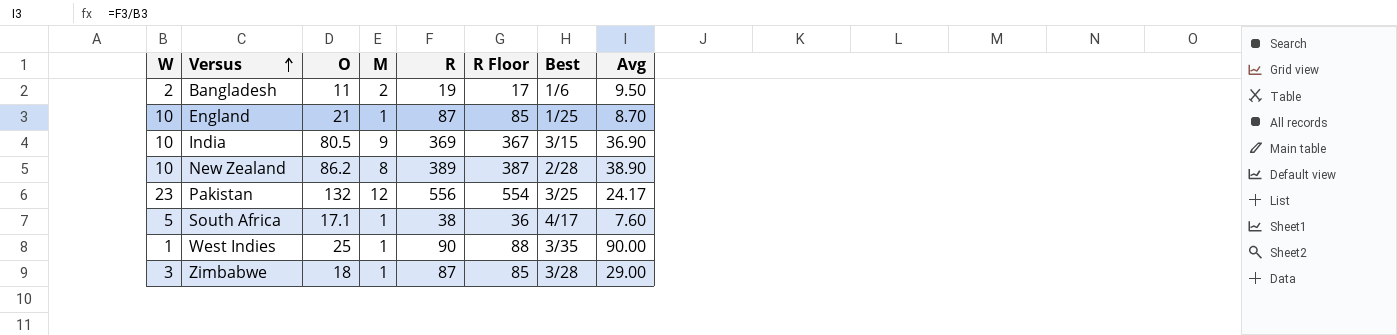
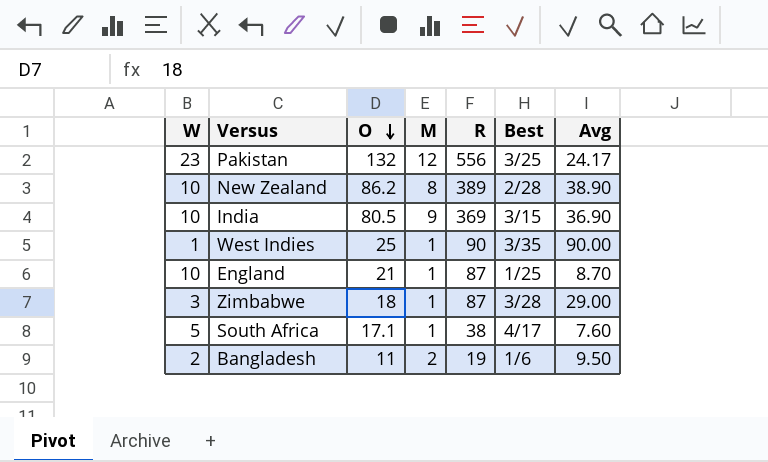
row order: Versus ascending -> O descending
column R Floor | formula: [R] - 2 -> none

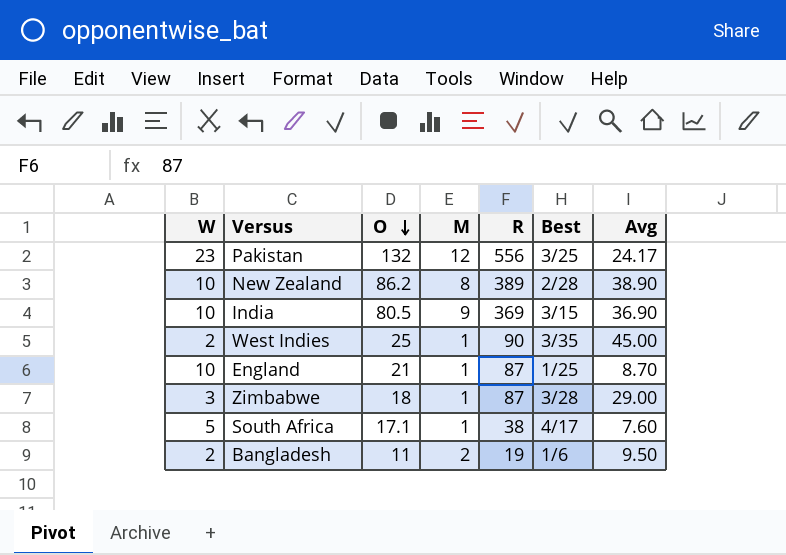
West Indies | W: 1 -> 2
West Indies | Avg: 90.00 -> 45.00

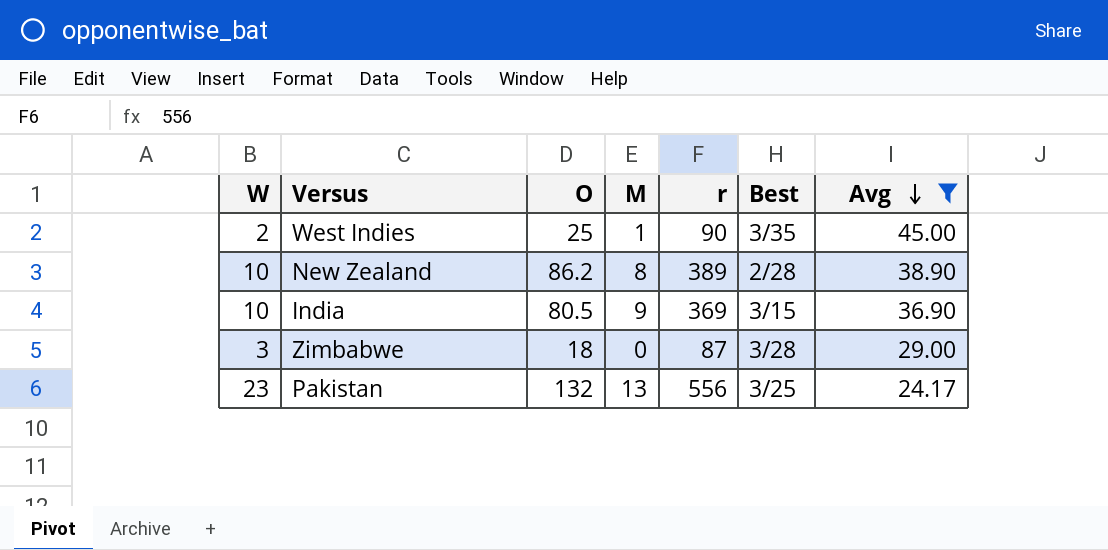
filter: none -> Avg >= 24.17
row order: O descending -> Avg descending
column name: R -> r
Zimbabwe | M: 1 -> 0
Pakistan | M: 12 -> 13

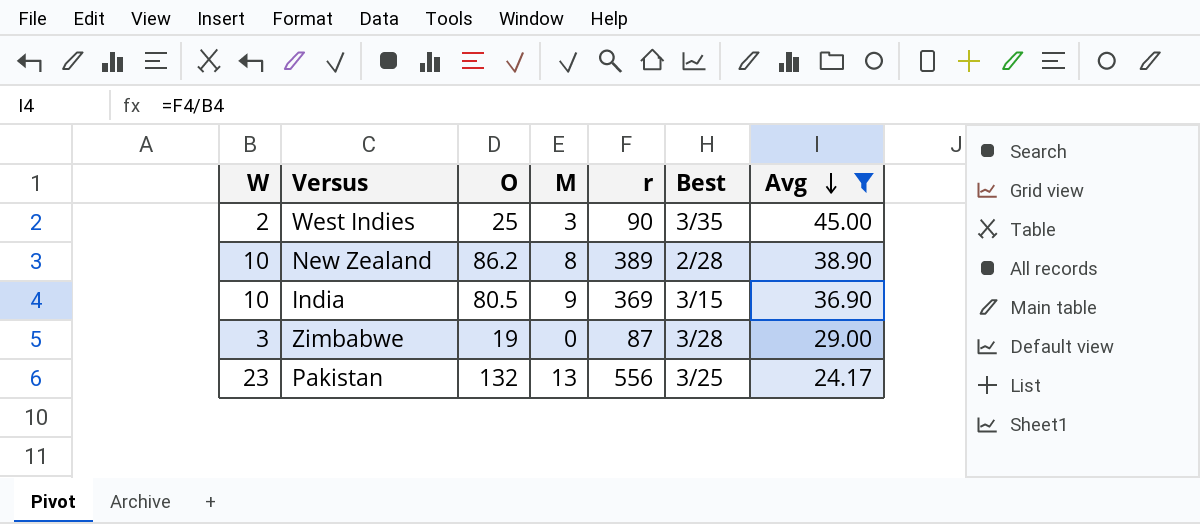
West Indies | M: 1 -> 3
Zimbabwe | O: 18 -> 19

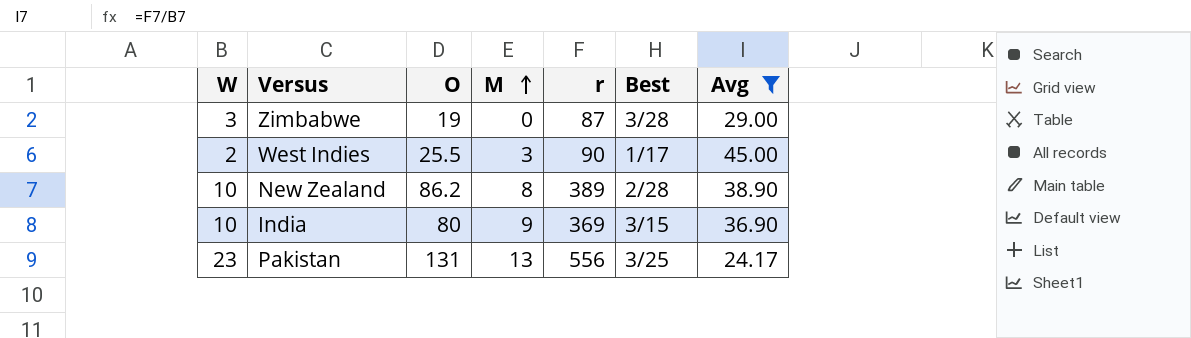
row order: Avg descending -> M ascending
West Indies | O: 25 -> 25.5
West Indies | Best: 3/35 -> 1/17
India | O: 80.5 -> 80
Pakistan | O: 132 -> 131

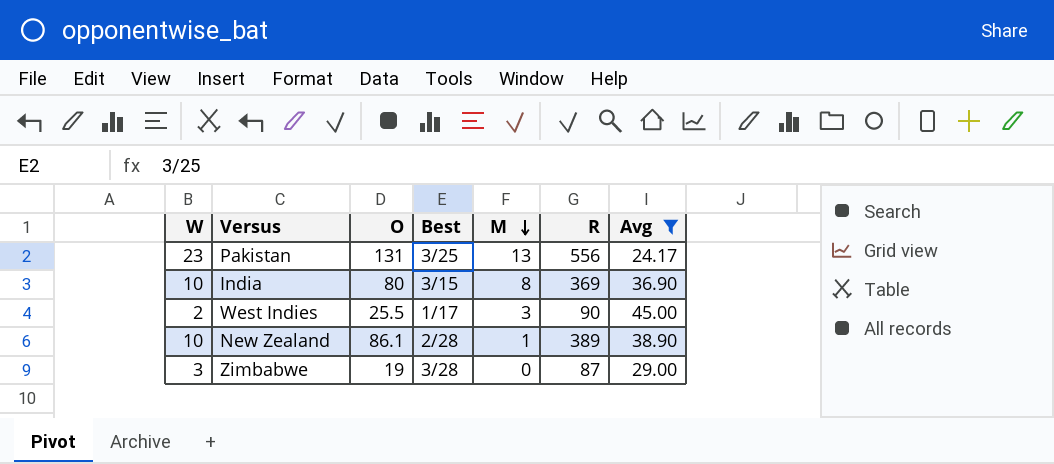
row order: M ascending -> M descending
column Best | position: 6 -> 4
column name: r -> R
India | M: 9 -> 8
New Zealand | O: 86.2 -> 86.1
New Zealand | M: 8 -> 1

